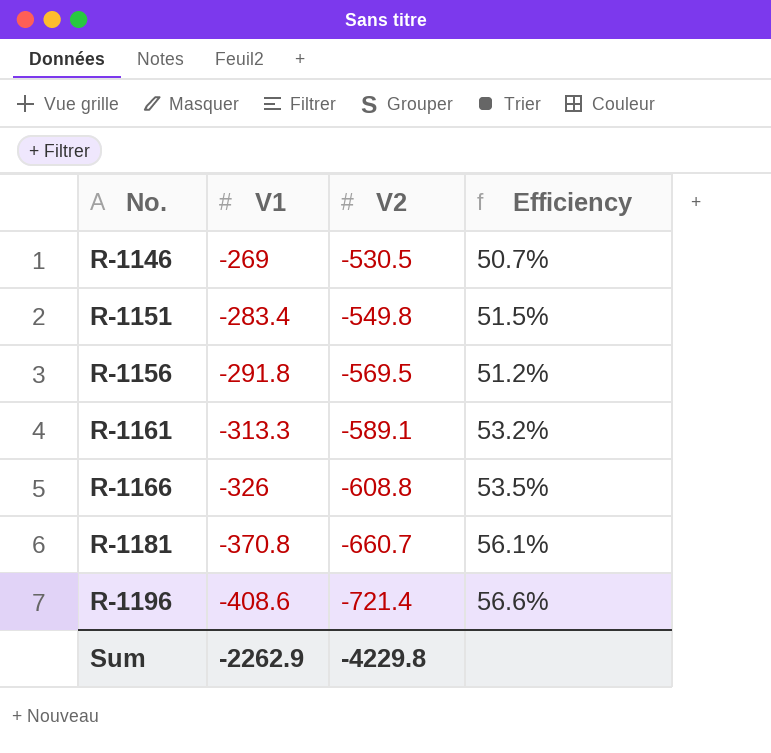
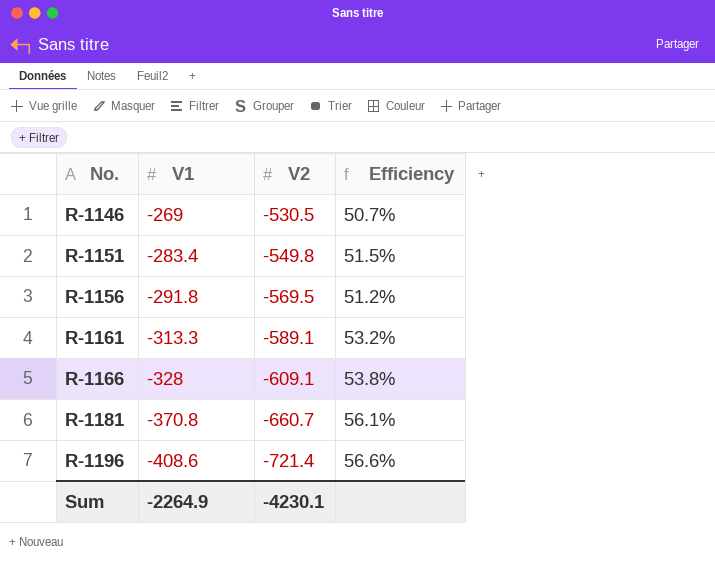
R-1166 | V1: -326 -> -328
R-1166 | V2: -608.8 -> -609.1
R-1166 | Efficiency: 53.5% -> 53.8%
Sum | V1: -2262.9 -> -2264.9
Sum | V2: -4229.8 -> -4230.1

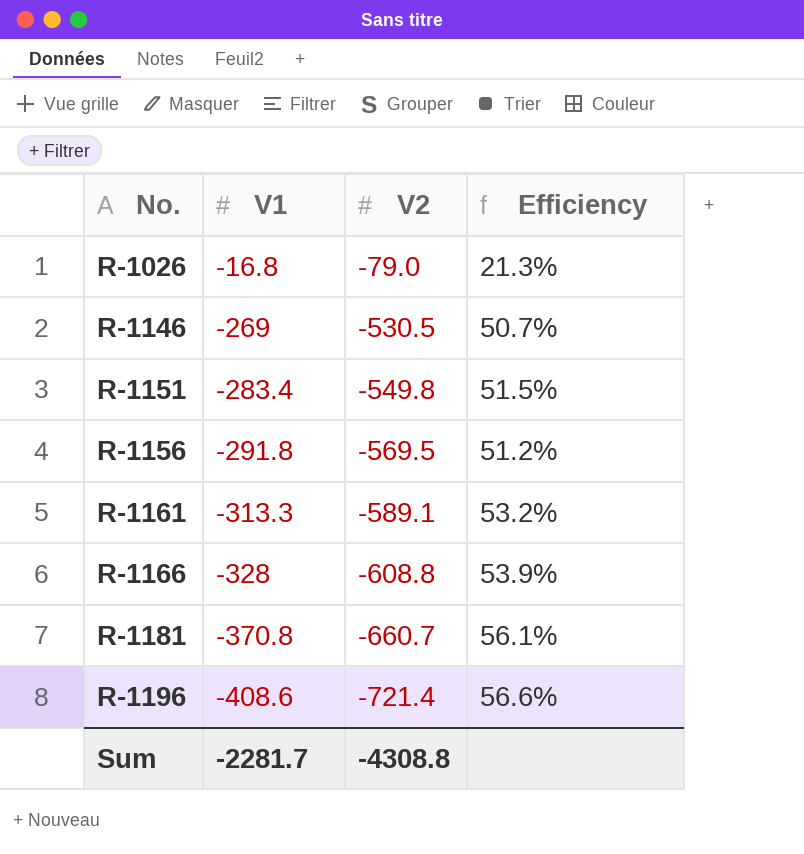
row R-1026: none -> -16.8 | -79.0 | 21.3%
R-1166 | V2: -609.1 -> -608.8
R-1166 | Efficiency: 53.8% -> 53.9%
Sum | V1: -2264.9 -> -2281.7
Sum | V2: -4230.1 -> -4308.8

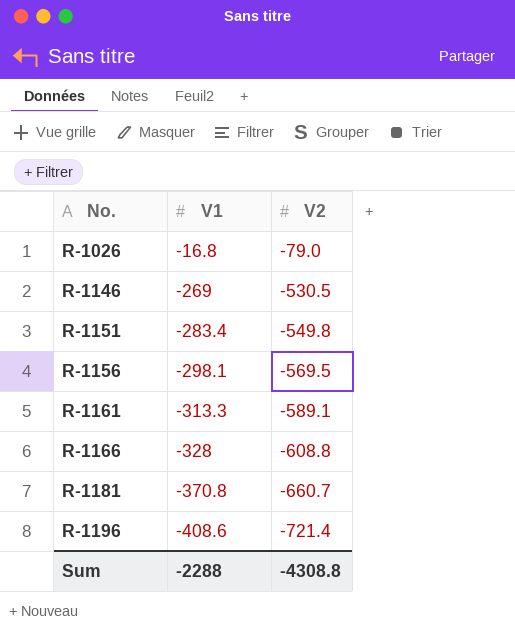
column Efficiency | formula: [V1] / [V2] -> none
R-1156 | V1: -291.8 -> -298.1
Sum | V1: -2281.7 -> -2288

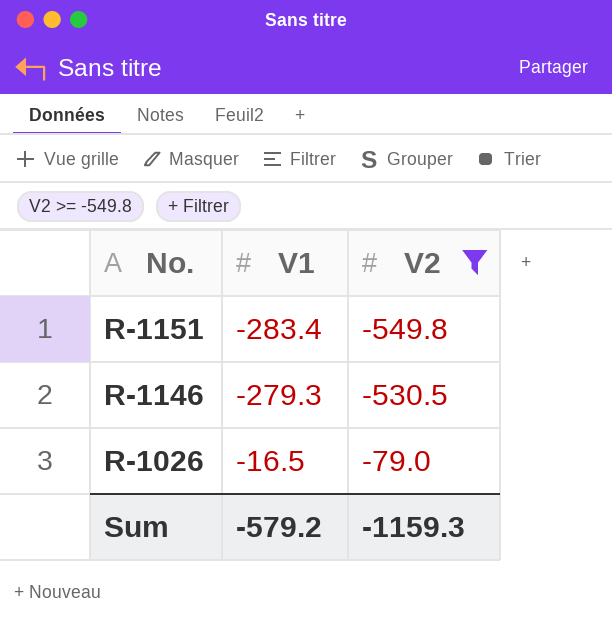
filter: none -> V2 >= -549.8
row order: No. ascending -> No. descending
R-1146 | V1: -269 -> -279.3
R-1026 | V1: -16.8 -> -16.5
Sum | V1: -2288 -> -579.2
Sum | V2: -4308.8 -> -1159.3

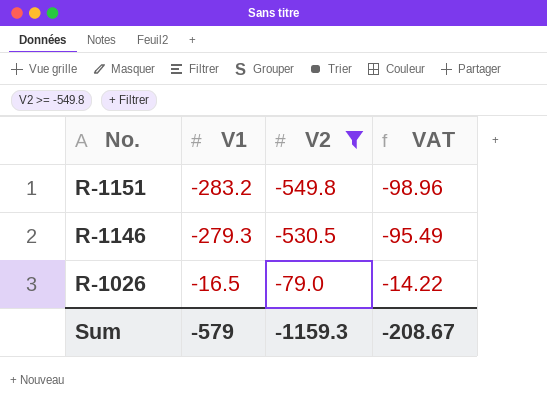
column VAT | formula: none -> [V2] * 0.18
R-1151 | V1: -283.4 -> -283.2
Sum | V1: -579.2 -> -579

